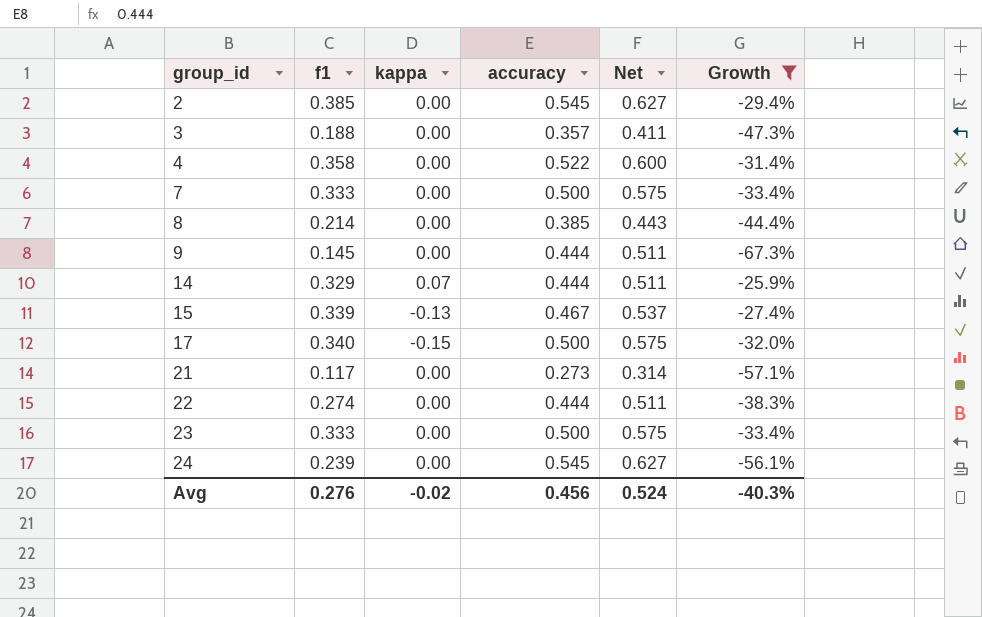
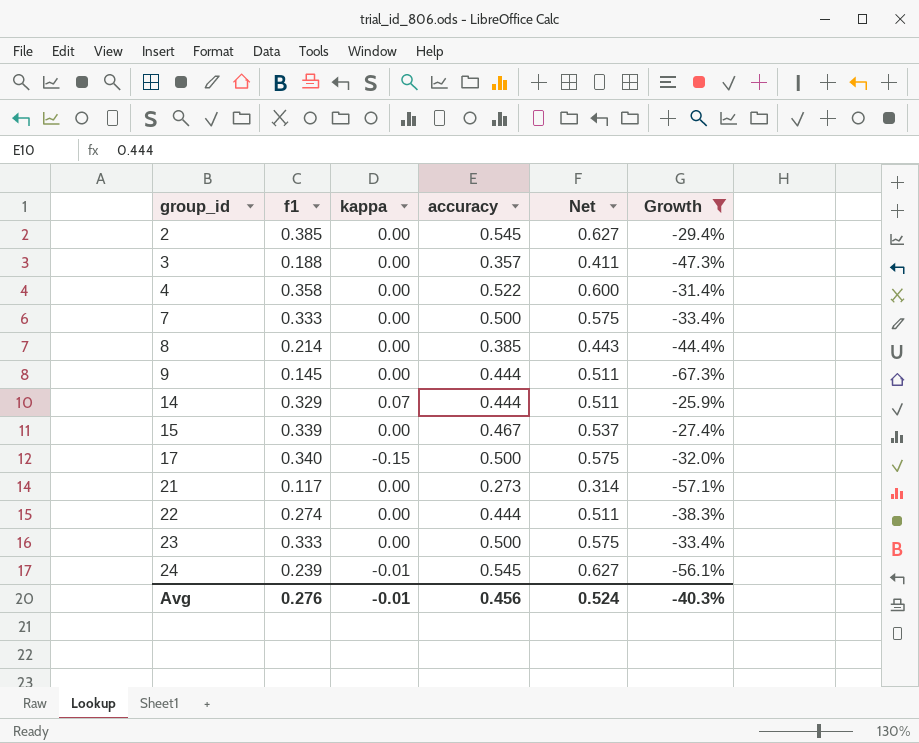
15 | kappa: -0.13 -> 0.00
24 | kappa: 0.00 -> -0.01
Avg | kappa: -0.02 -> -0.01

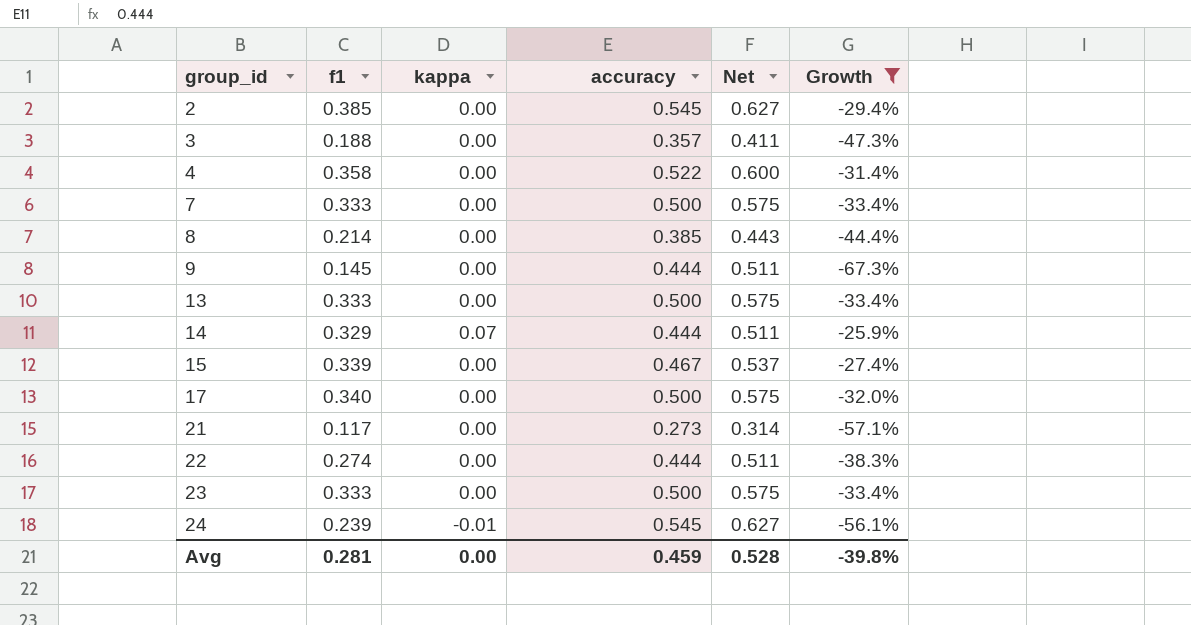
row 13: none -> 0.333 | 0.00 | 0.500 | 0.575 | -33.4%
17 | kappa: -0.15 -> 0.00
Avg | f1: 0.276 -> 0.281
Avg | kappa: -0.01 -> 0.00
Avg | accuracy: 0.456 -> 0.459
Avg | Net: 0.524 -> 0.528
Avg | Growth: -40.3% -> -39.8%

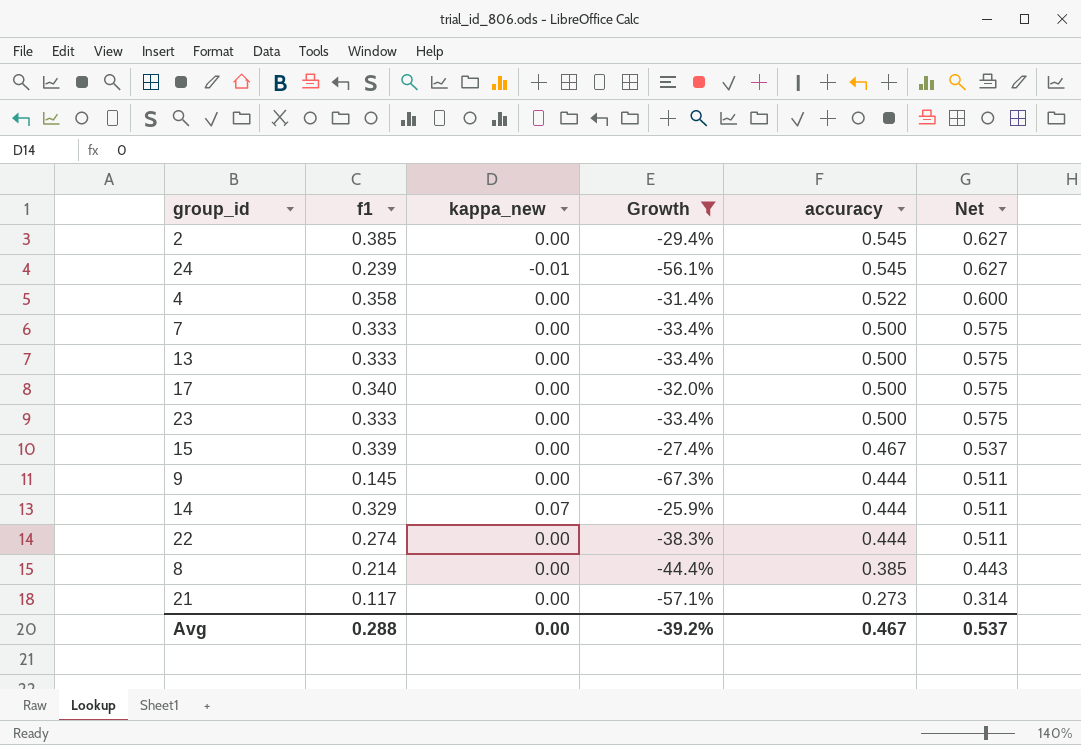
row order: group_id ascending -> accuracy descending
column name: kappa -> kappa_new
column Growth | position: 6 -> 4
row 3: 0.188 | 0.00 | 0.357 | 0.411 | -47.3% -> none
Avg | f1: 0.281 -> 0.288
Avg | Growth: -39.8% -> -39.2%
Avg | accuracy: 0.459 -> 0.467
Avg | Net: 0.528 -> 0.537

